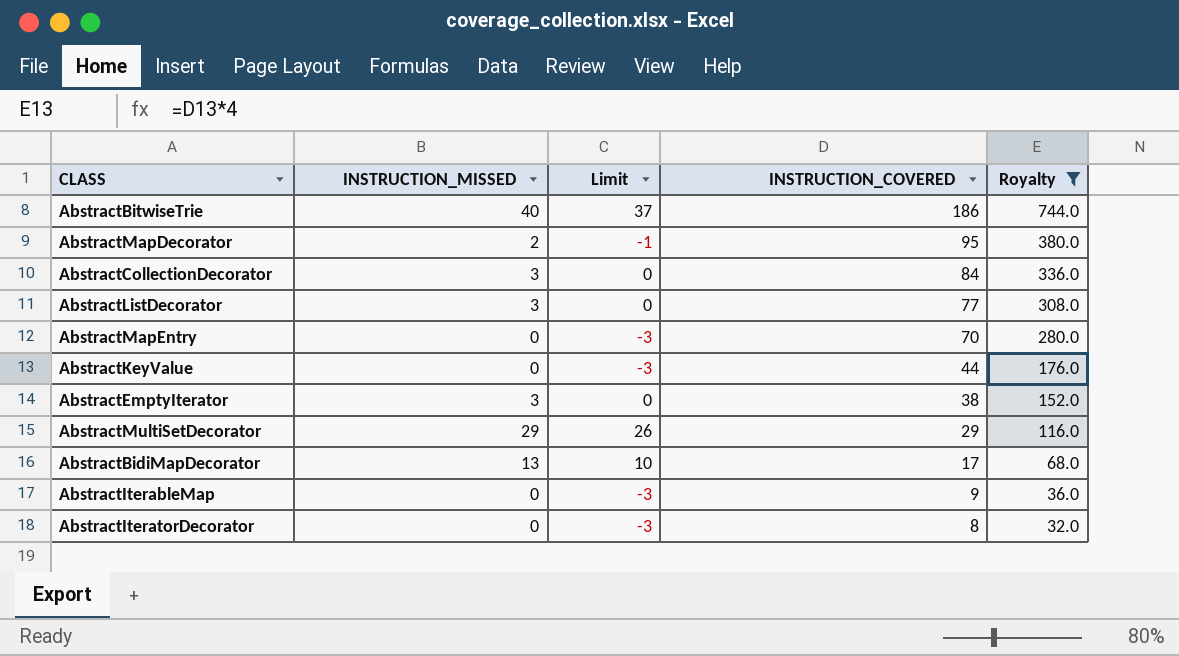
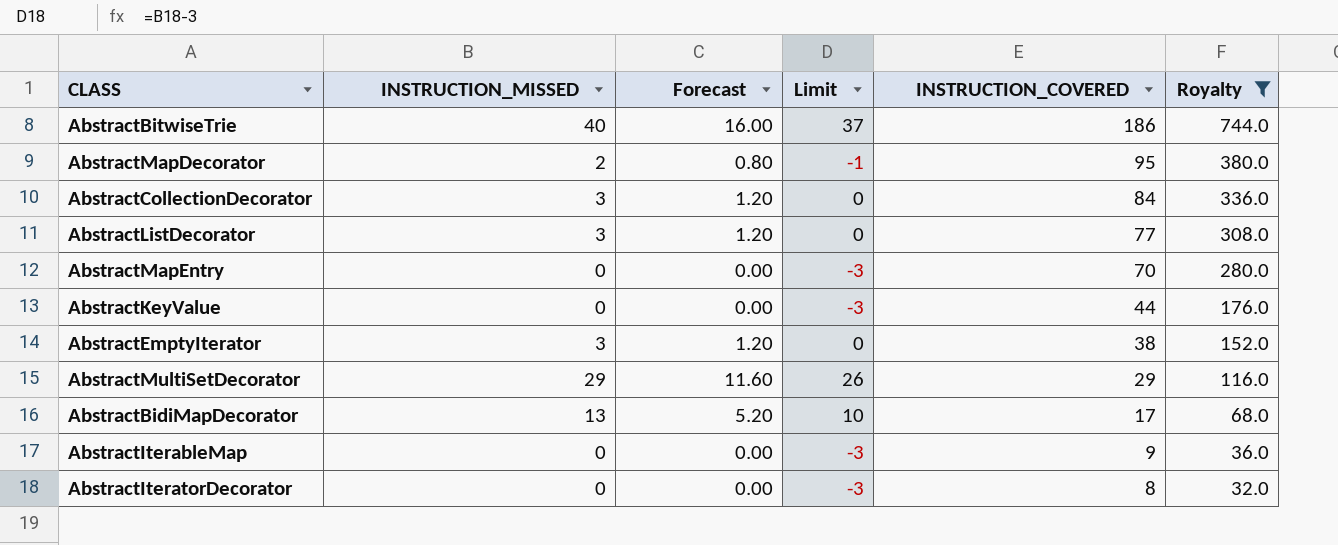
column Forecast | formula: none -> [INSTRUCTION_MISSED] * 0.4

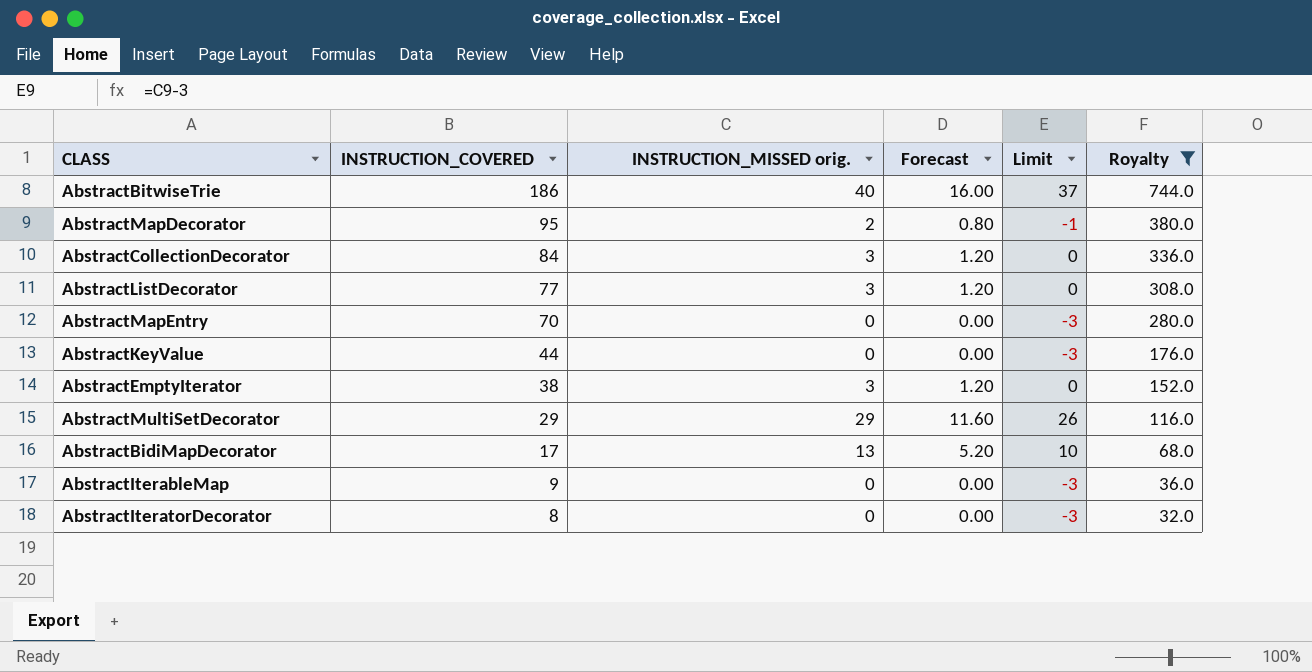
column INSTRUCTION_COVERED | position: 5 -> 2
column name: INSTRUCTION_MISSED -> INSTRUCTION_MISSED orig.

